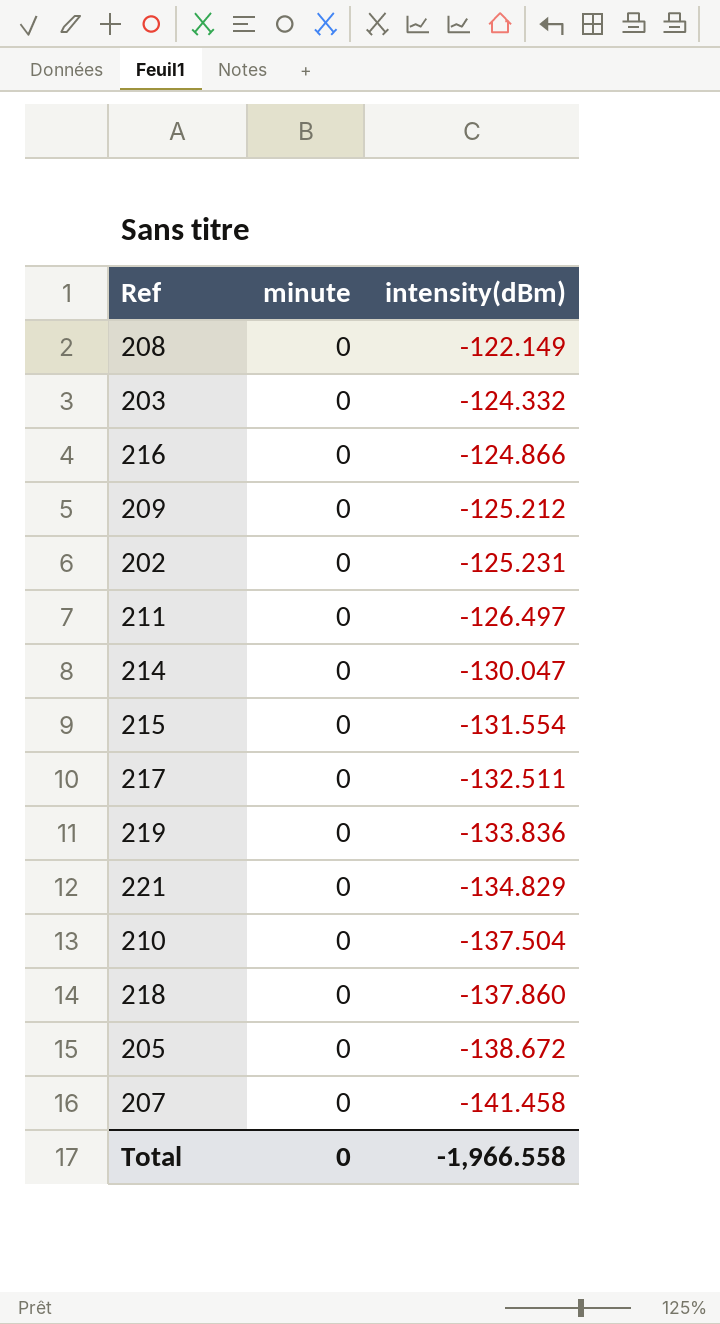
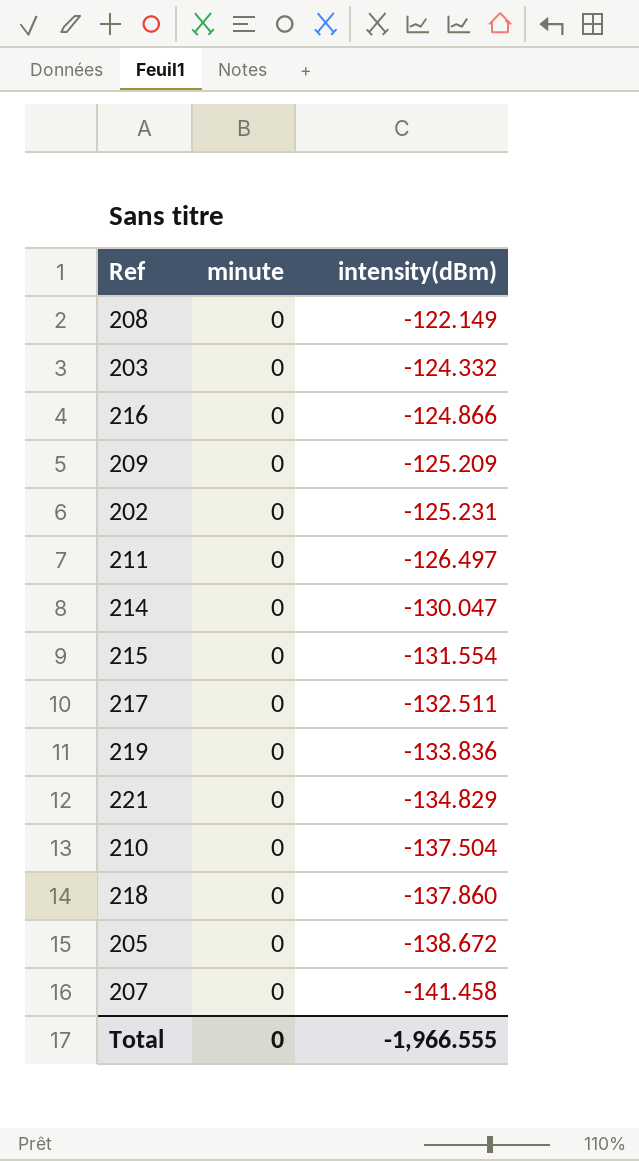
209 | intensity(dBm): -125.212 -> -125.209
Total | intensity(dBm): -1,966.558 -> -1,966.555

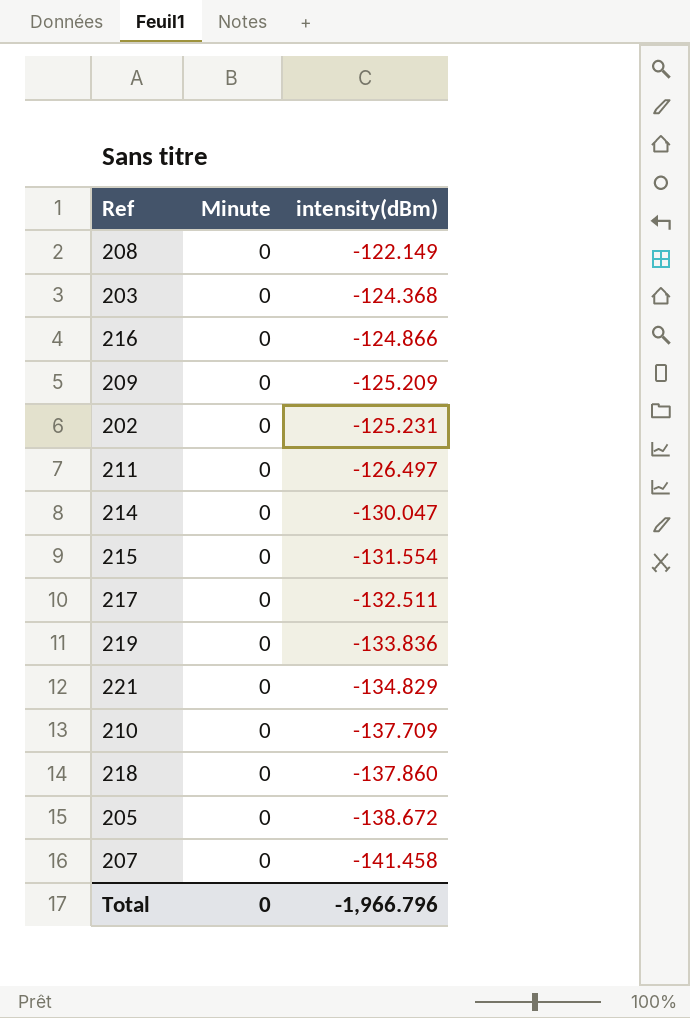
column name: minute -> Minute
203 | intensity(dBm): -124.332 -> -124.368
210 | intensity(dBm): -137.504 -> -137.709
Total | intensity(dBm): -1,966.555 -> -1,966.796

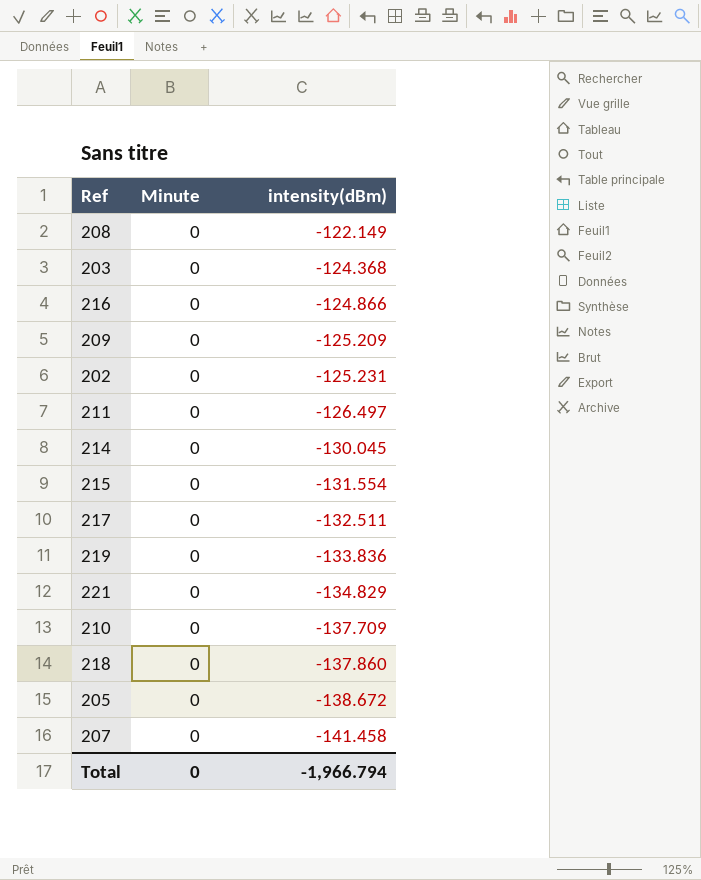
214 | intensity(dBm): -130.047 -> -130.045
Total | intensity(dBm): -1,966.796 -> -1,966.794

